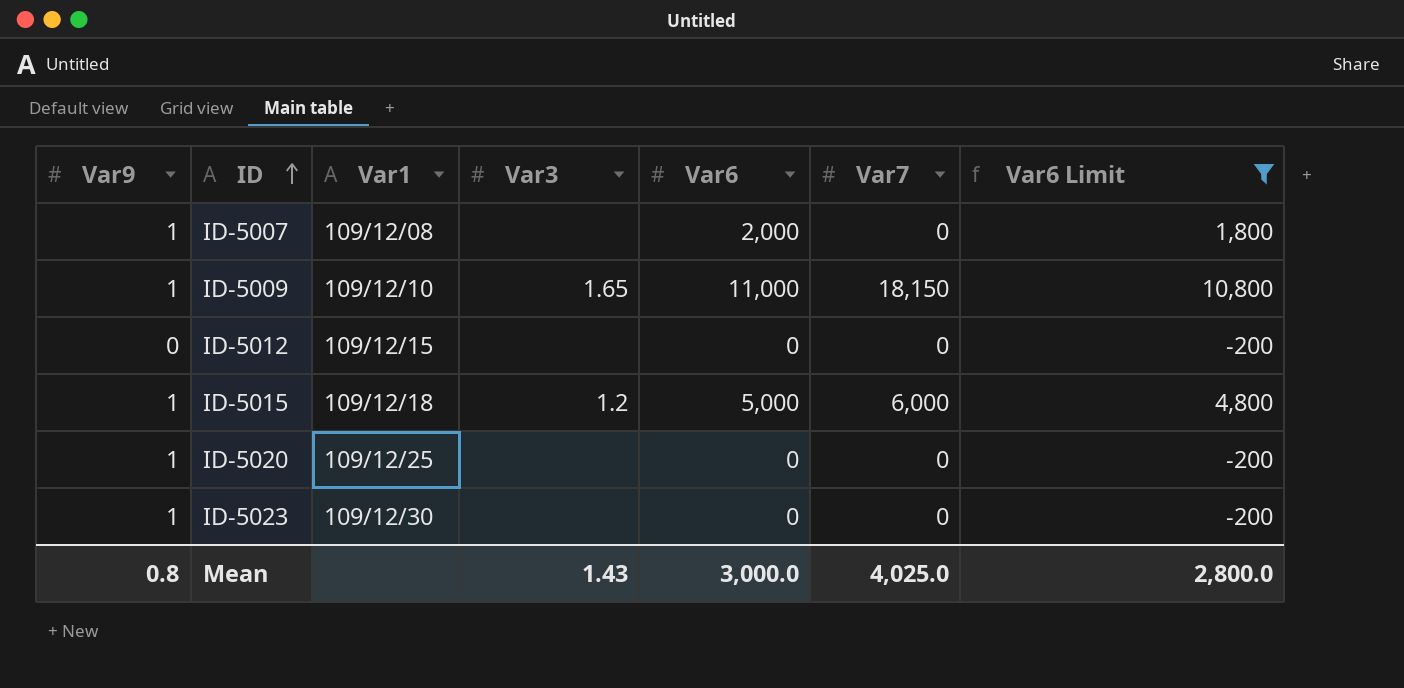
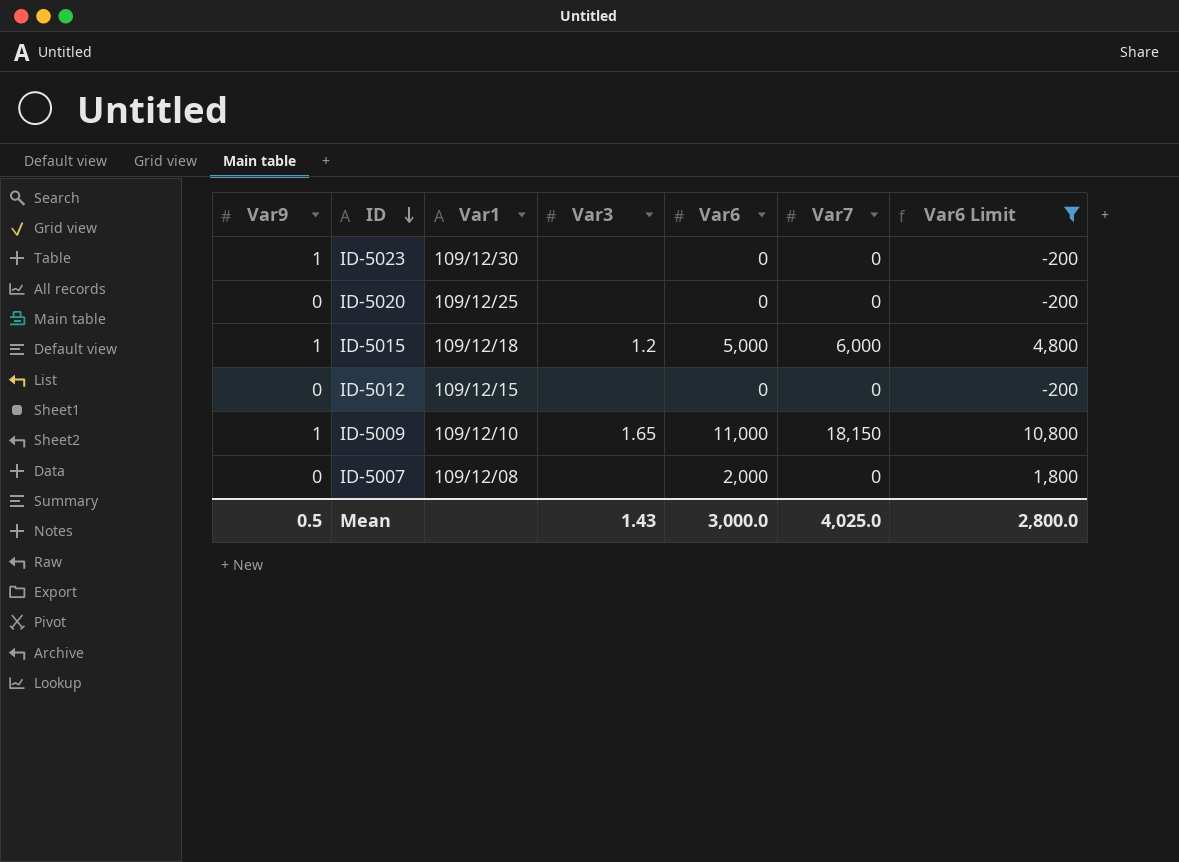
row order: ID ascending -> ID descending
ID-5020 | Var9: 1 -> 0
ID-5007 | Var9: 1 -> 0
Mean | Var9: 0.8 -> 0.5

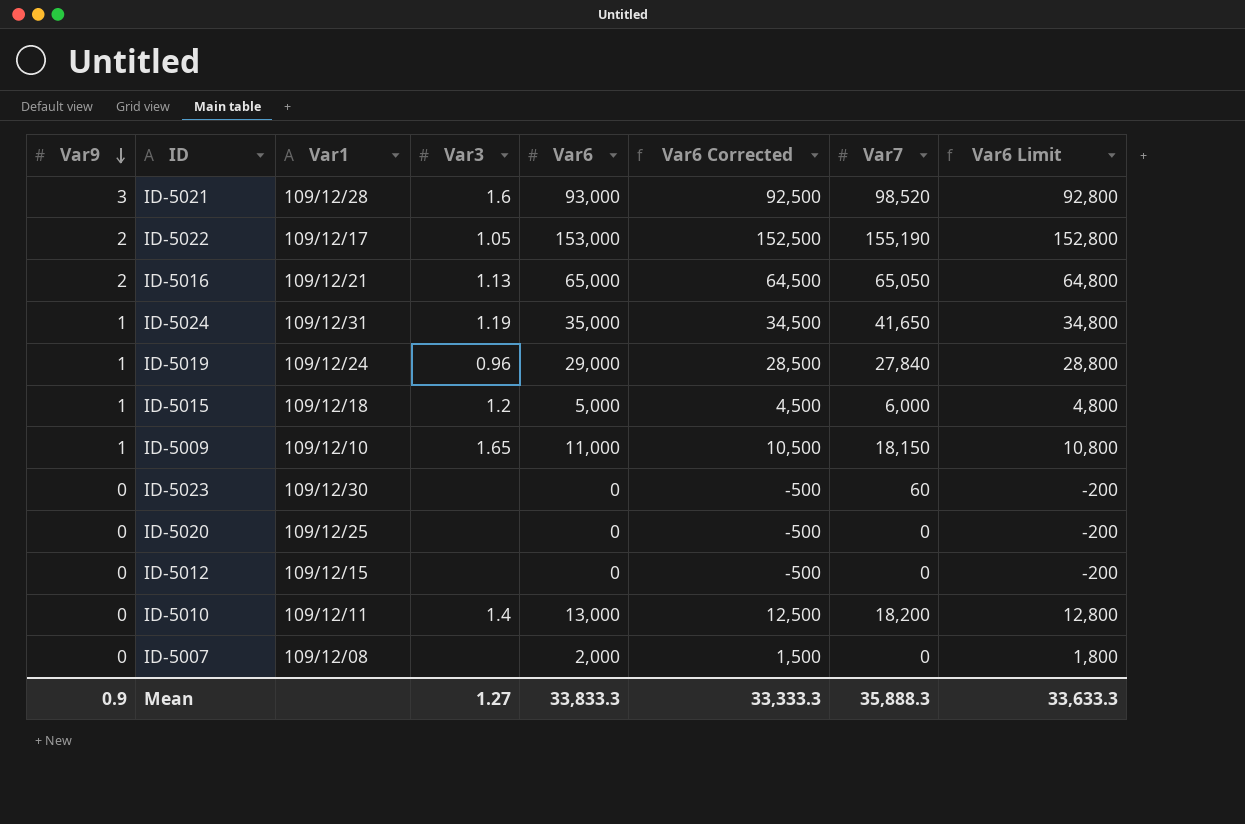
filter: Var6 Limit <= 10,800 -> none
row order: ID descending -> Var9 descending
column Var6 Corrected | formula: none -> [Var6] - 500
ID-5023 | Var9: 1 -> 0
ID-5023 | Var7: 0 -> 60
Mean | Var9: 0.5 -> 0.9
Mean | Var3: 1.43 -> 1.27
Mean | Var6: 3,000.0 -> 33,833.3
Mean | Var7: 4,025.0 -> 35,888.3
Mean | Var6 Limit: 2,800.0 -> 33,633.3

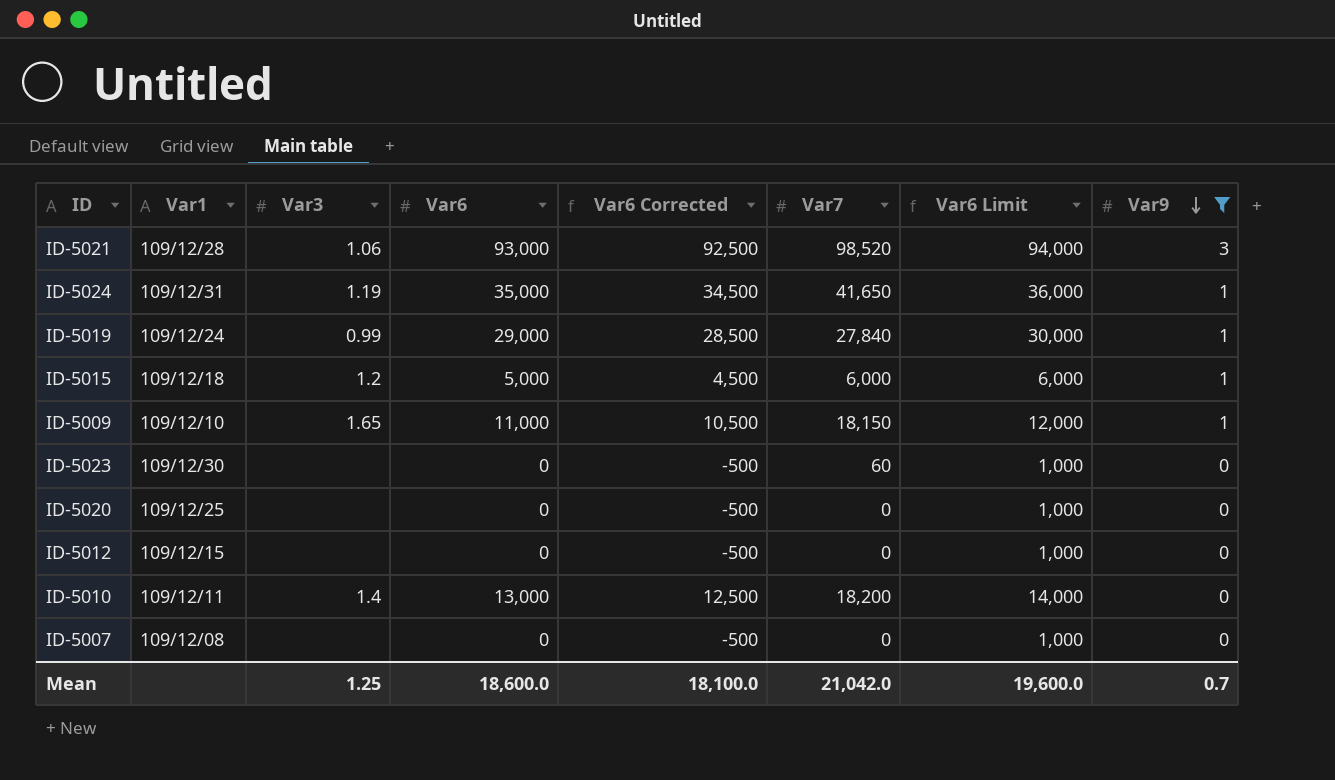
filter: none -> Var9 != 2
column Var6 Limit | formula: [Var6] - 200 -> [Var6] + 1000
column Var9 | position: 1 -> 8
ID-5021 | Var3: 1.6 -> 1.06
ID-5019 | Var3: 0.96 -> 0.99
ID-5007 | Var6: 2,000 -> 0
ID-5007 | Var6 Corrected: 1,500 -> -500
Mean | Var3: 1.27 -> 1.25
Mean | Var6: 33,833.3 -> 18,600.0
Mean | Var6 Corrected: 33,333.3 -> 18,100.0
Mean | Var7: 35,888.3 -> 21,042.0
Mean | Var6 Limit: 33,633.3 -> 19,600.0
Mean | Var9: 0.9 -> 0.7

